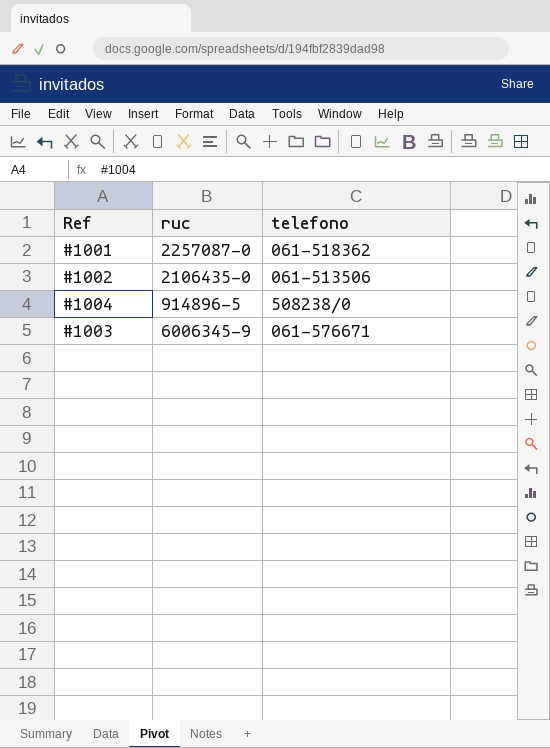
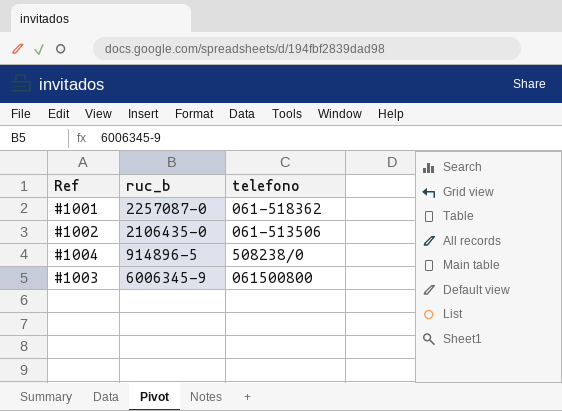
column name: ruc -> ruc_b
#1003 | telefono: 061-576671 -> 061500800

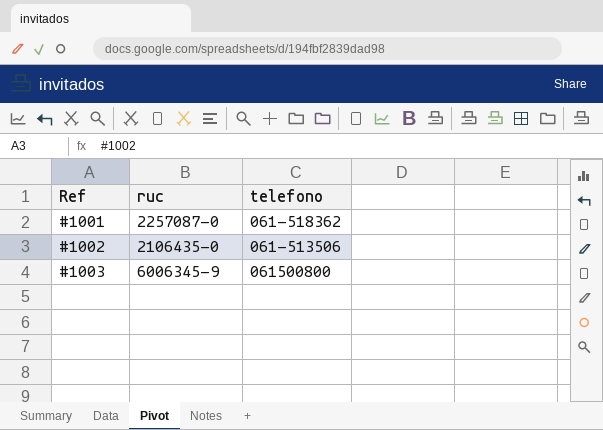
column name: ruc_b -> ruc
row #1004: 914896-5 | 508238/0 -> none

